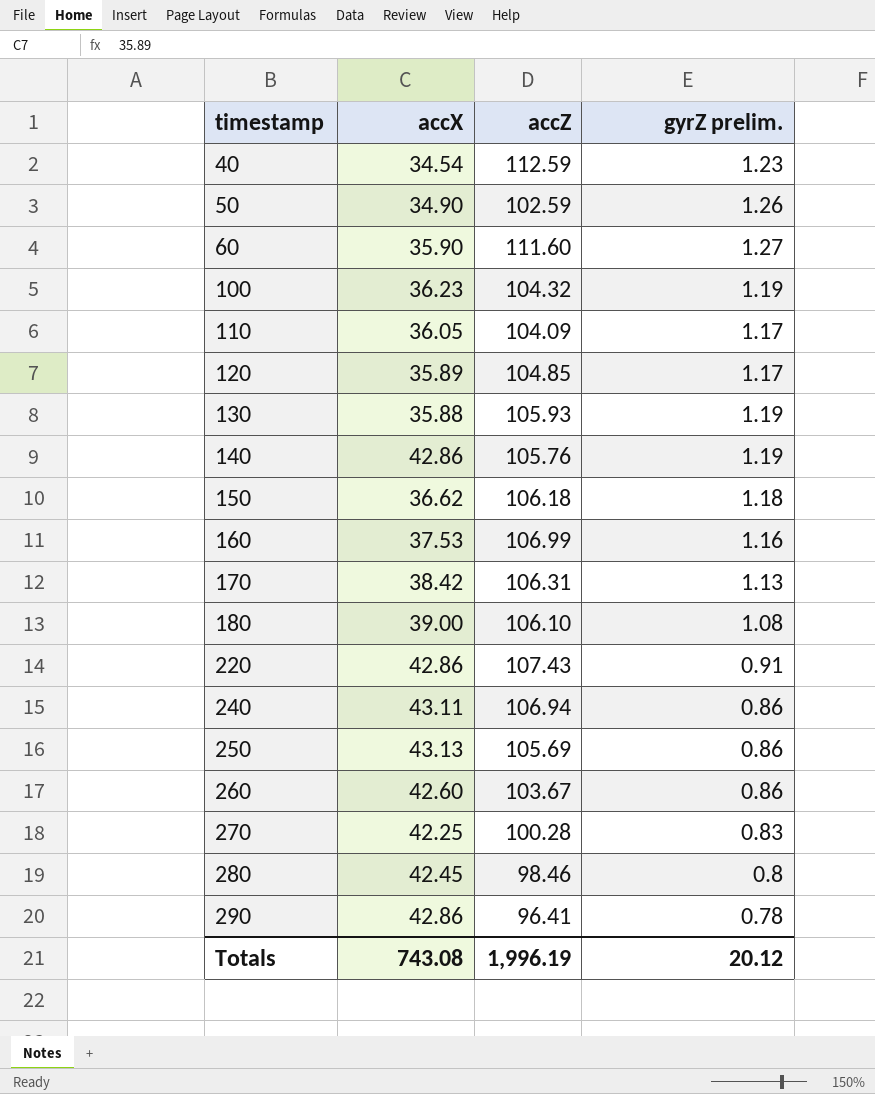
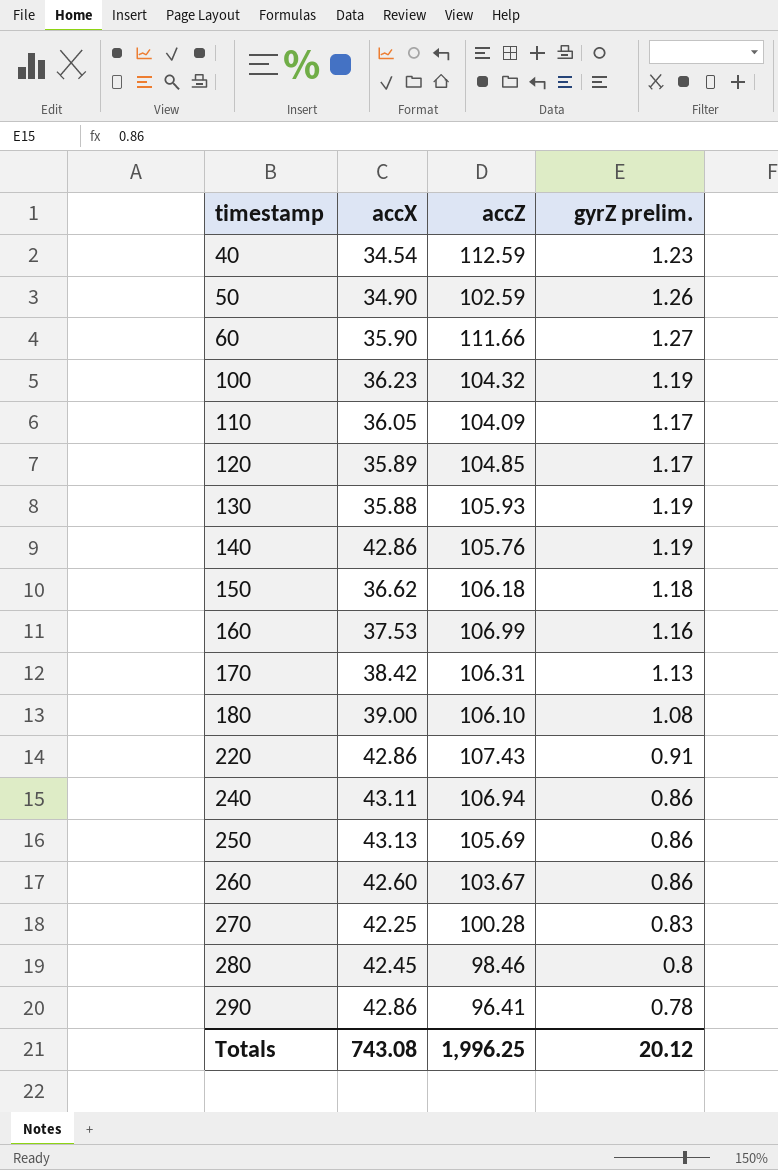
60 | accZ: 111.60 -> 111.66
Totals | accZ: 1,996.19 -> 1,996.25

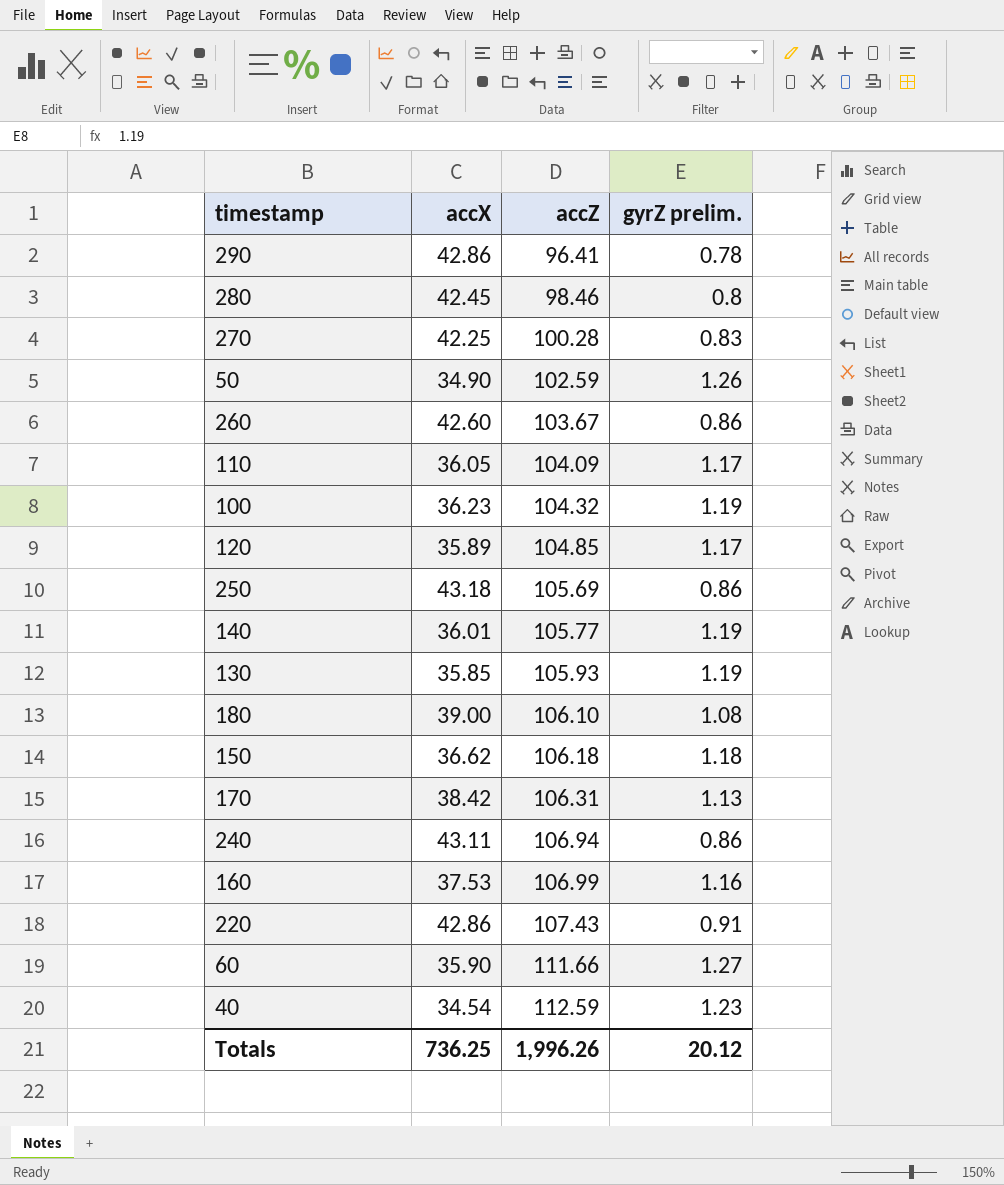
row order: timestamp ascending -> accZ ascending
250 | accX: 43.13 -> 43.18
140 | accX: 42.86 -> 36.01
140 | accZ: 105.76 -> 105.77
130 | accX: 35.88 -> 35.85
Totals | accX: 743.08 -> 736.25
Totals | accZ: 1,996.25 -> 1,996.26

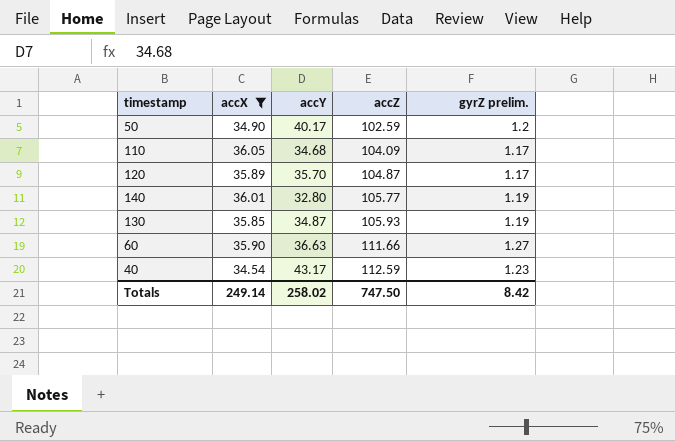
filter: none -> accX <= 36.05
column accY | position: none -> 3
50 | gyrZ prelim.: 1.26 -> 1.2
120 | accZ: 104.85 -> 104.87
Totals | accX: 736.25 -> 249.14
Totals | accZ: 1,996.26 -> 747.50
Totals | gyrZ prelim.: 20.12 -> 8.42

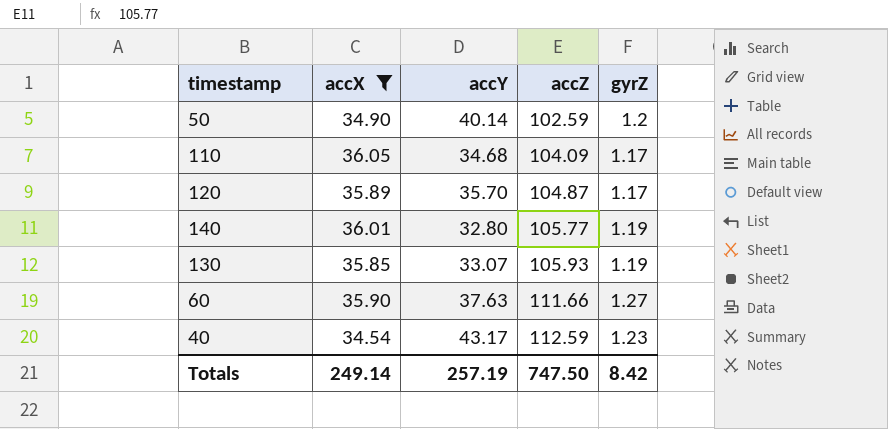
column name: gyrZ prelim. -> gyrZ
50 | accY: 40.17 -> 40.14
130 | accY: 34.87 -> 33.07
60 | accY: 36.63 -> 37.63
Totals | accY: 258.02 -> 257.19

